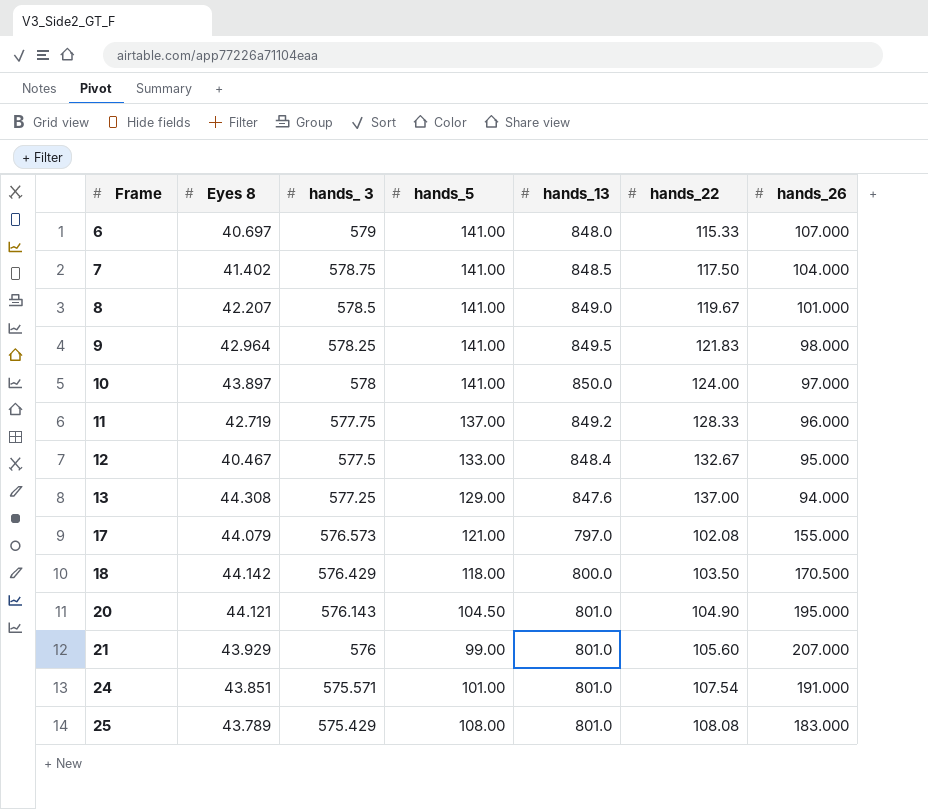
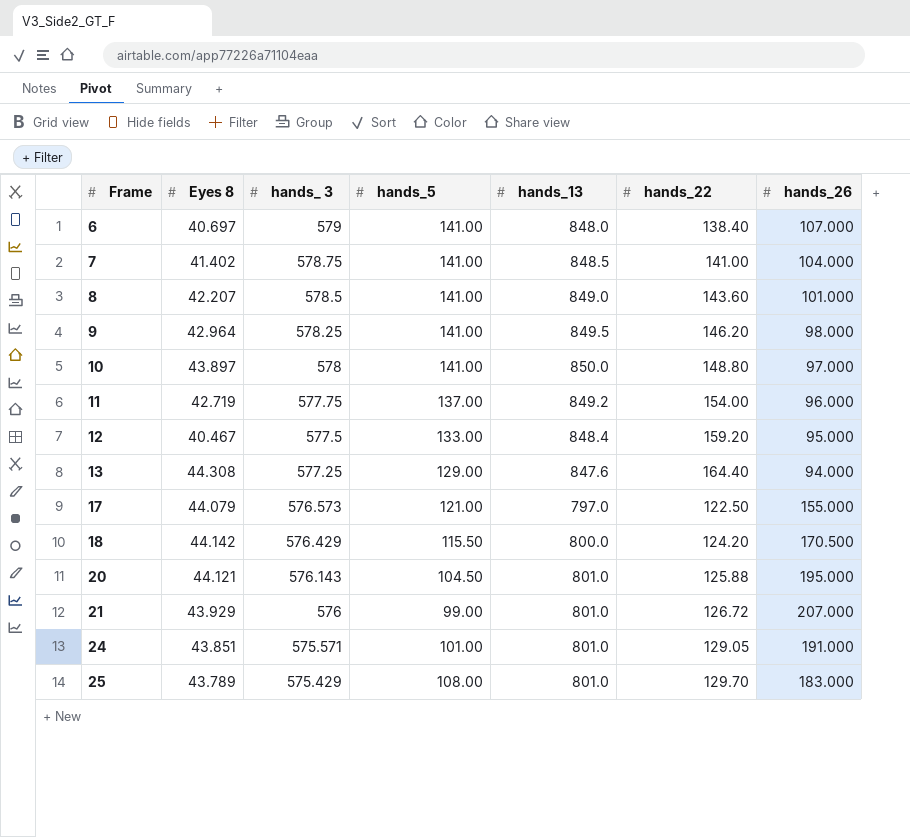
6 | hands_22: 115.33 -> 138.40
7 | hands_22: 117.50 -> 141.00
8 | hands_22: 119.67 -> 143.60
9 | hands_22: 121.83 -> 146.20
10 | hands_22: 124.00 -> 148.80
11 | hands_22: 128.33 -> 154.00
12 | hands_22: 132.67 -> 159.20
13 | hands_22: 137.00 -> 164.40
17 | hands_22: 102.08 -> 122.50
18 | hands_5: 118.00 -> 115.50
18 | hands_22: 103.50 -> 124.20
20 | hands_22: 104.90 -> 125.88
21 | hands_22: 105.60 -> 126.72
24 | hands_22: 107.54 -> 129.05
25 | hands_22: 108.08 -> 129.70

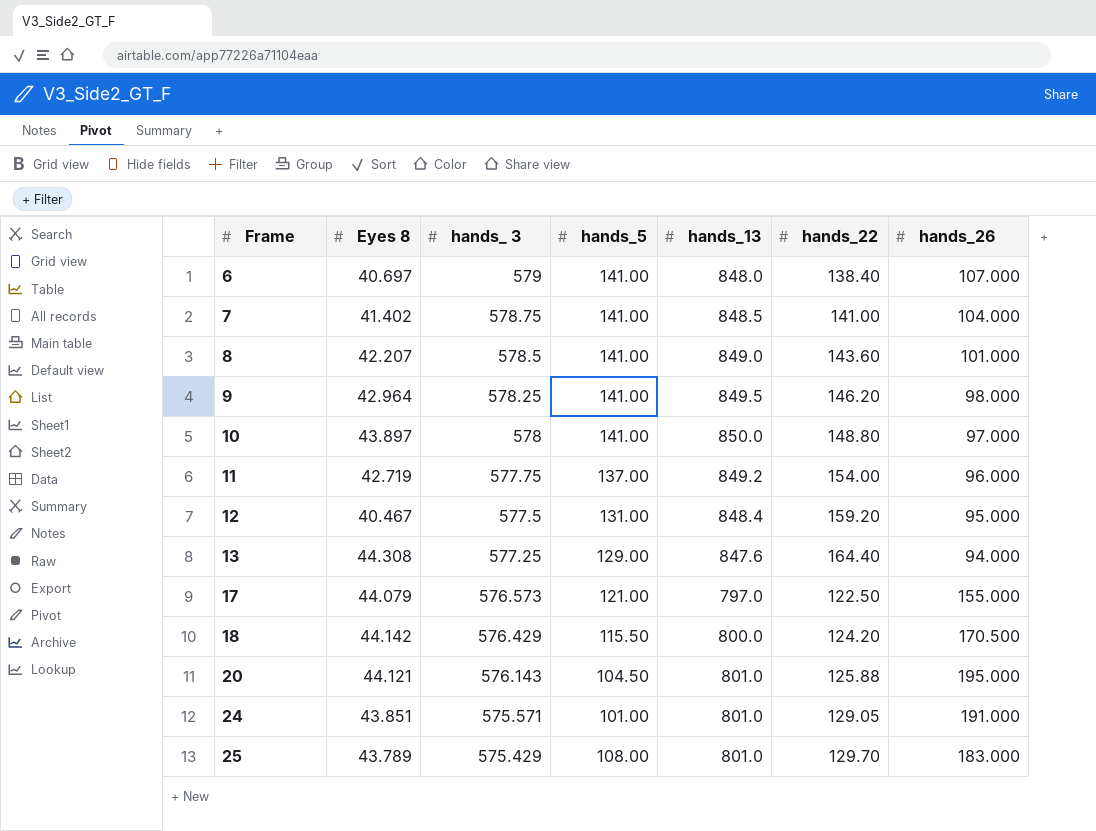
row 21: 43.929 | 576 | 99.00 | 801.0 | 126.72 | 207.000 -> none
12 | hands_5: 133.00 -> 131.00

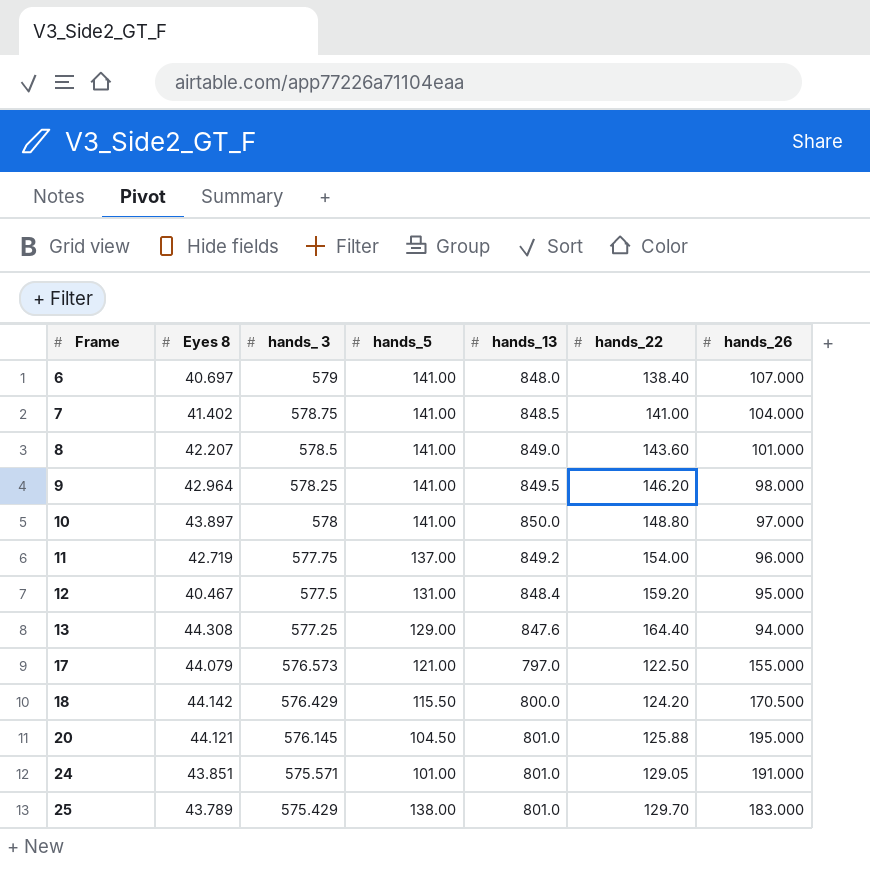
20 | hands_ 3: 576.143 -> 576.145
25 | hands_5: 108.00 -> 138.00

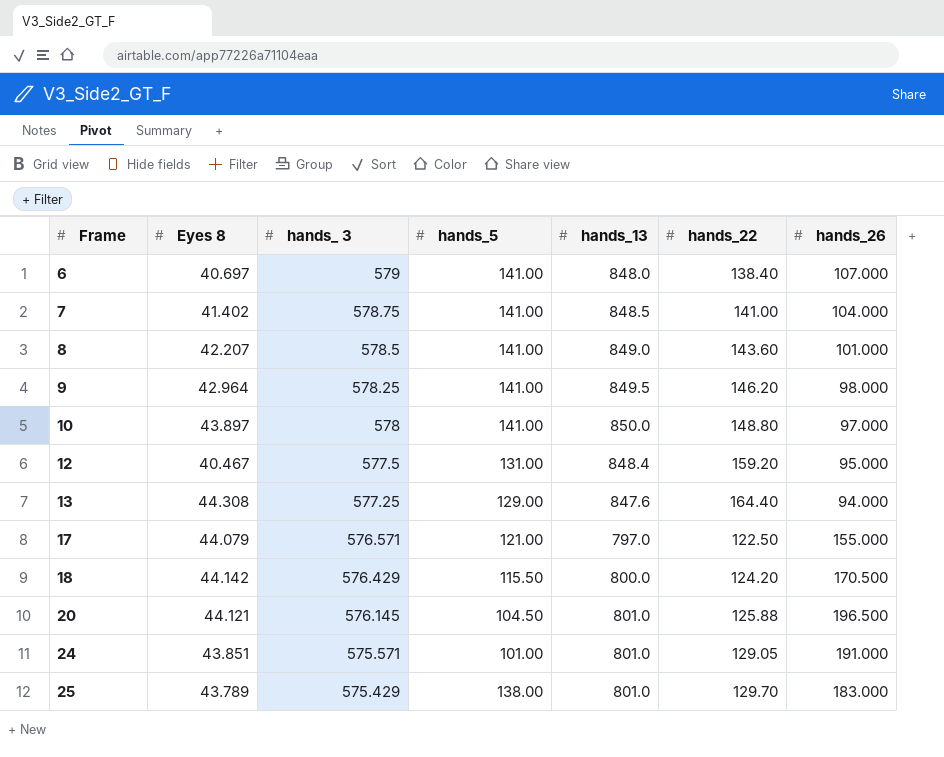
row 11: 42.719 | 577.75 | 137.00 | 849.2 | 154.00 | 96.000 -> none
17 | hands_ 3: 576.573 -> 576.571
20 | hands_26: 195.000 -> 196.500

